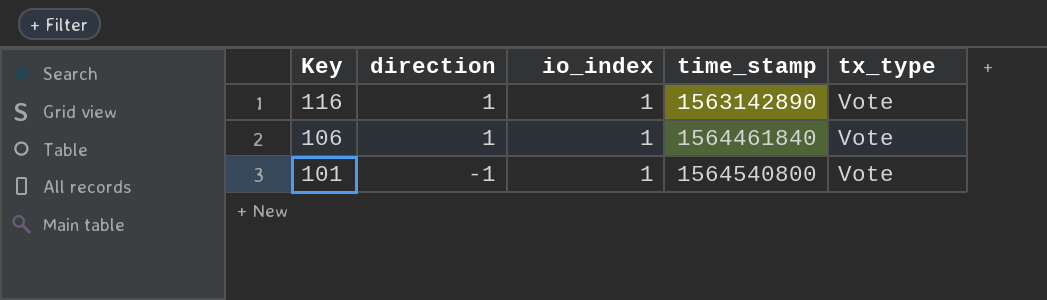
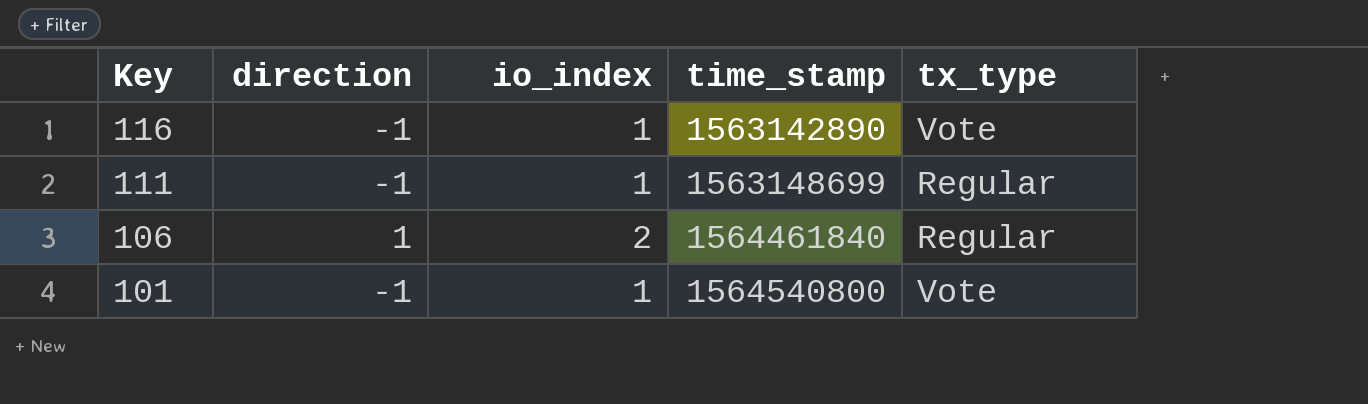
116 | direction: 1 -> -1
row 111: none -> -1 | 1 | 1563148699 | Regular
106 | io_index: 1 -> 2
106 | tx_type: Vote -> Regular

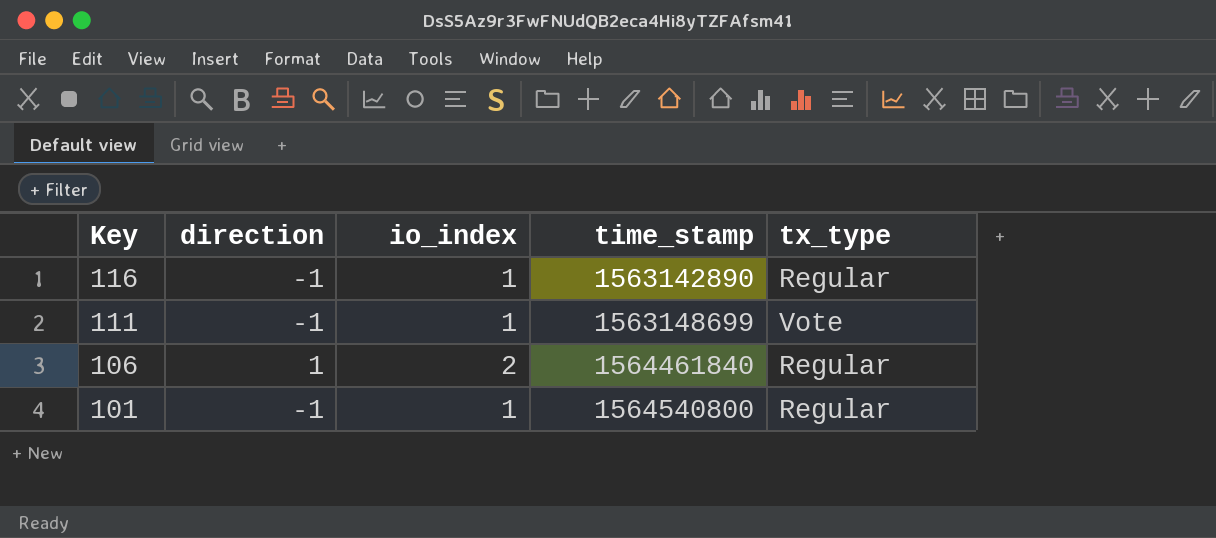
116 | tx_type: Vote -> Regular
111 | tx_type: Regular -> Vote
101 | tx_type: Vote -> Regular

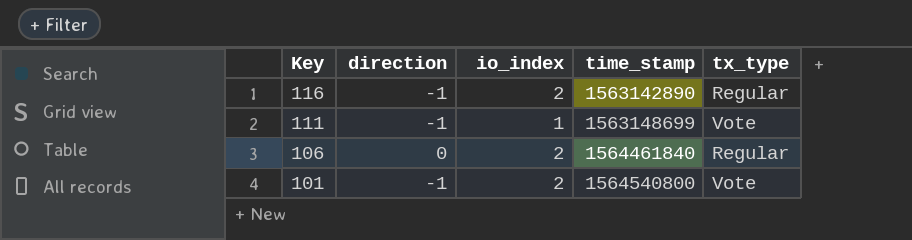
116 | io_index: 1 -> 2
106 | direction: 1 -> 0
101 | io_index: 1 -> 2
101 | tx_type: Regular -> Vote

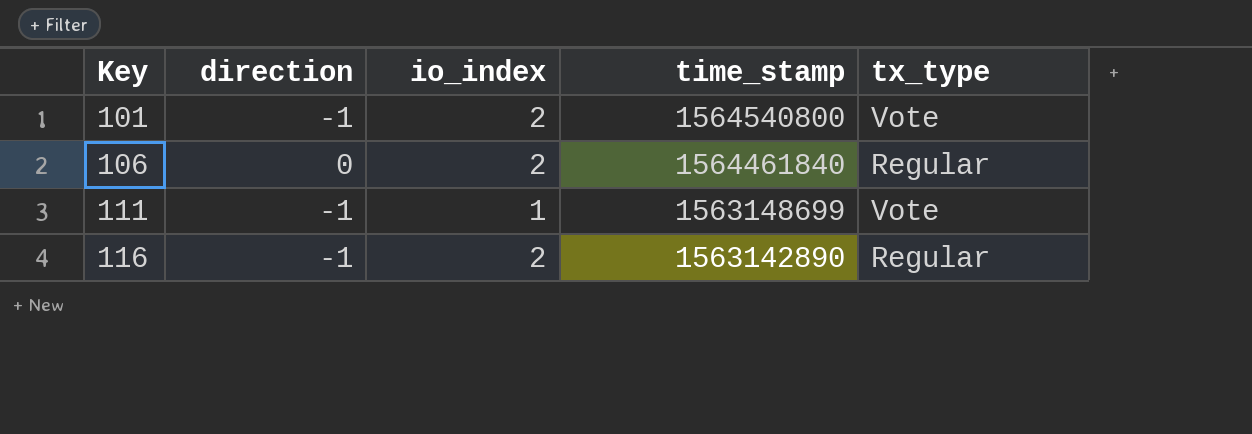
row order: Key descending -> Key ascending

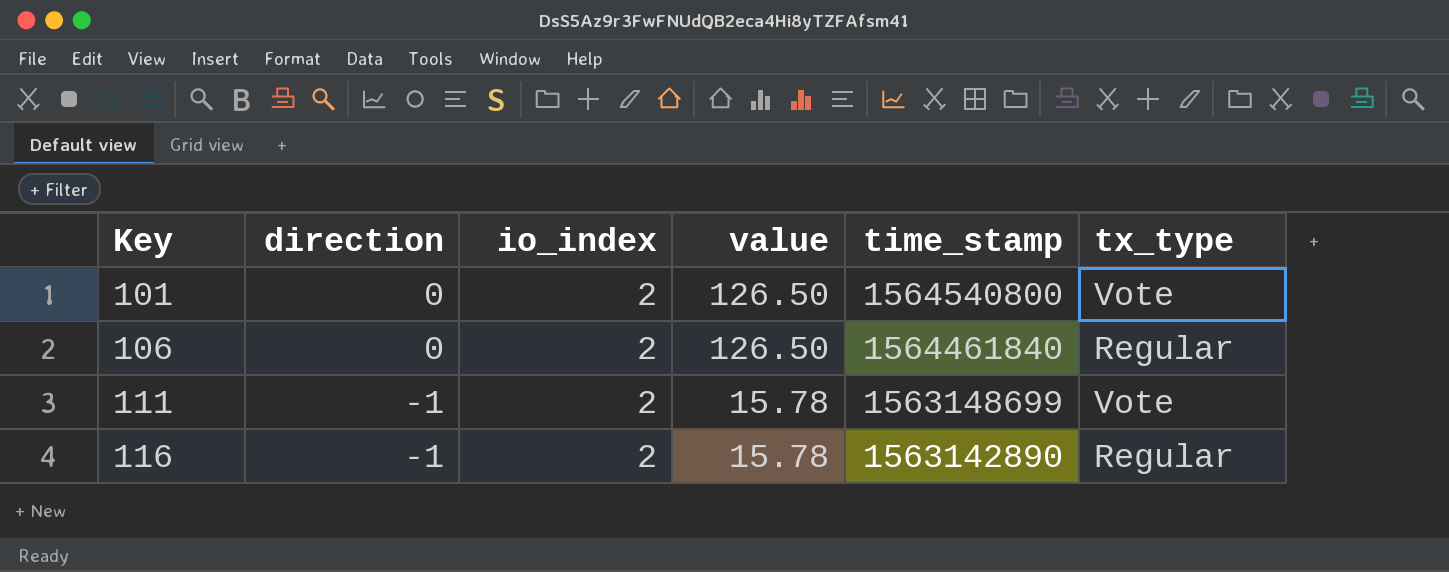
column value | position: none -> 4
101 | direction: -1 -> 0
111 | io_index: 1 -> 2

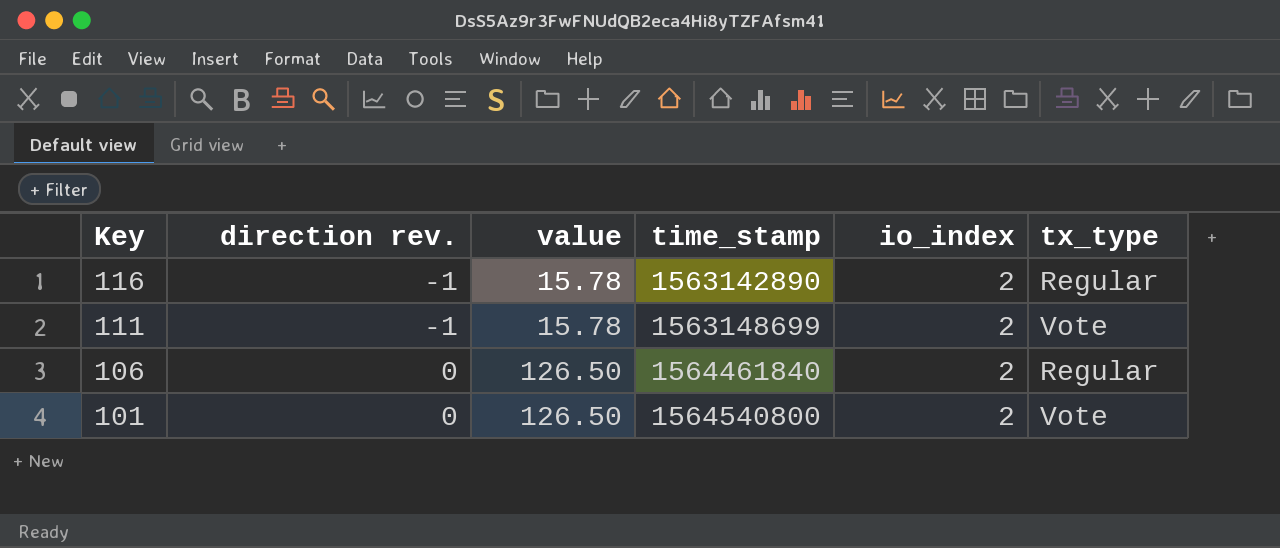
row order: Key ascending -> Key descending
column name: direction -> direction rev.
column io_index | position: 3 -> 5

